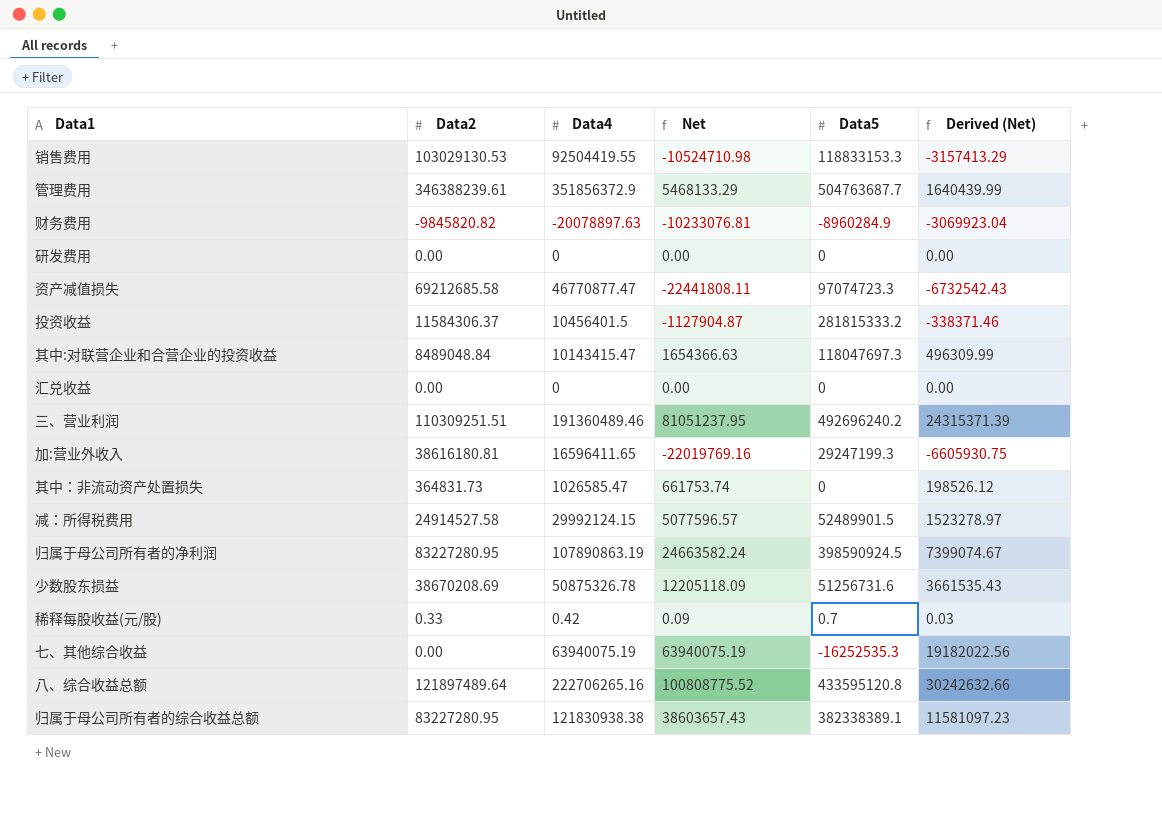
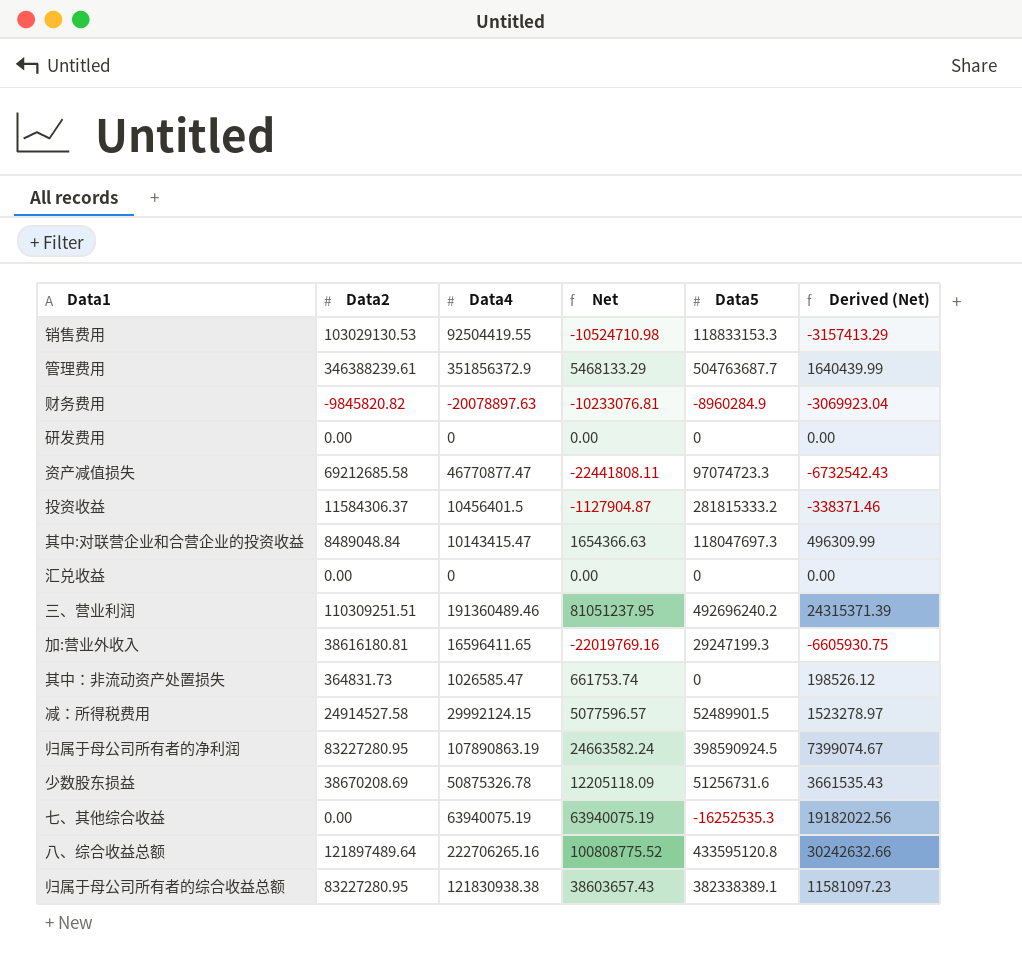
row 稀释每股收益(元/股): 0.33 | 0.42 | 0.09 | 0.7 | 0.03 -> none

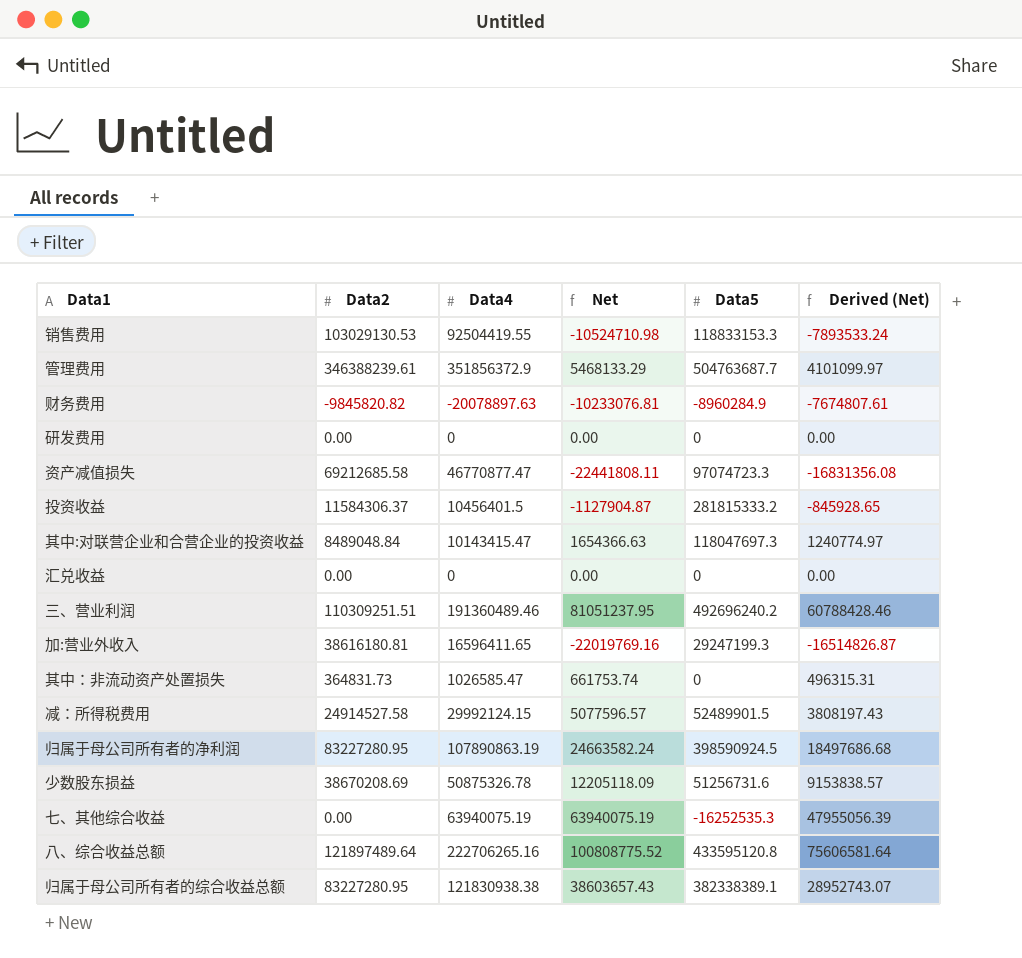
column Derived (Net) | formula: [Net] * 0.3 -> [Net] * 0.75

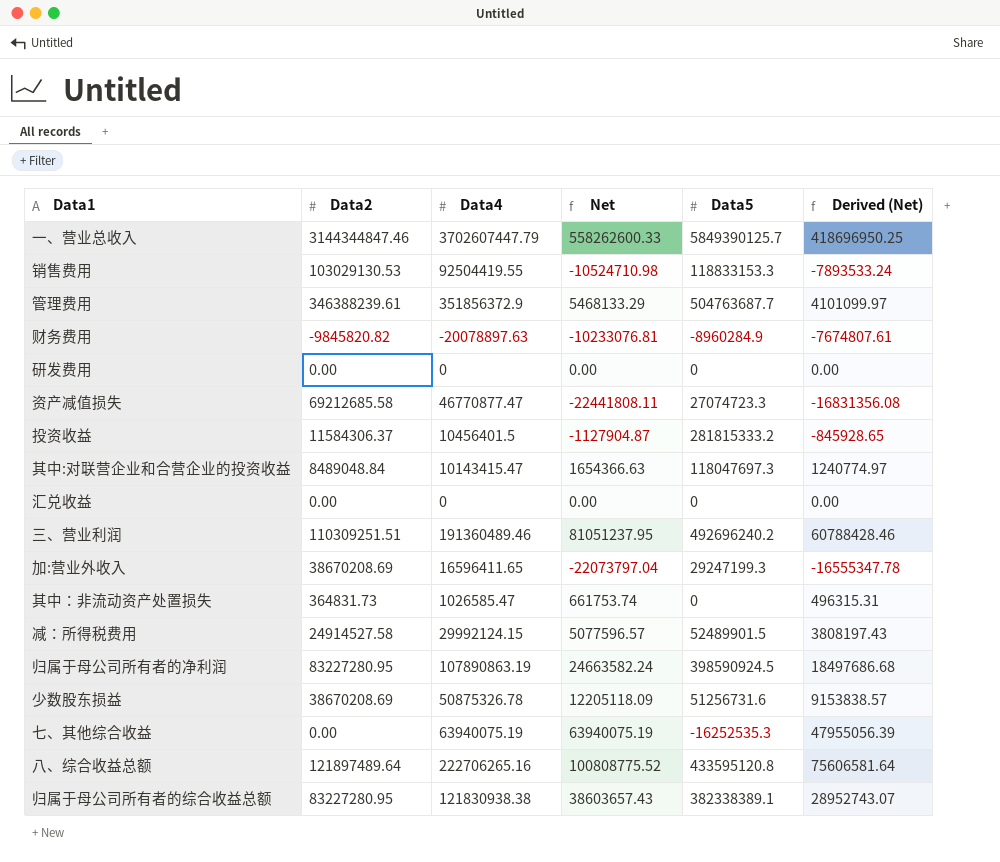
row 一、营业总收入: none -> 3144344847.46 | 3702607447.79 | 558262600.33 | 5849390125.7 | 418696950.25
资产减值损失 | Data5: 97074723.3 -> 27074723.3
加:营业外收入 | Data2: 38616180.81 -> 38670208.69
加:营业外收入 | Net: -22019769.16 -> -22073797.04
加:营业外收入 | Derived (Net): -16514826.87 -> -16555347.78

